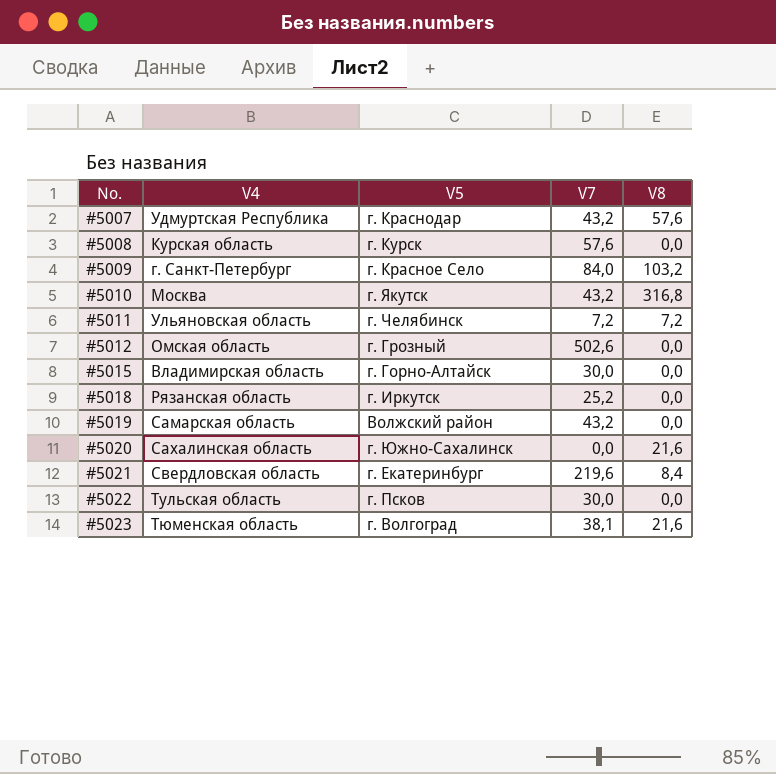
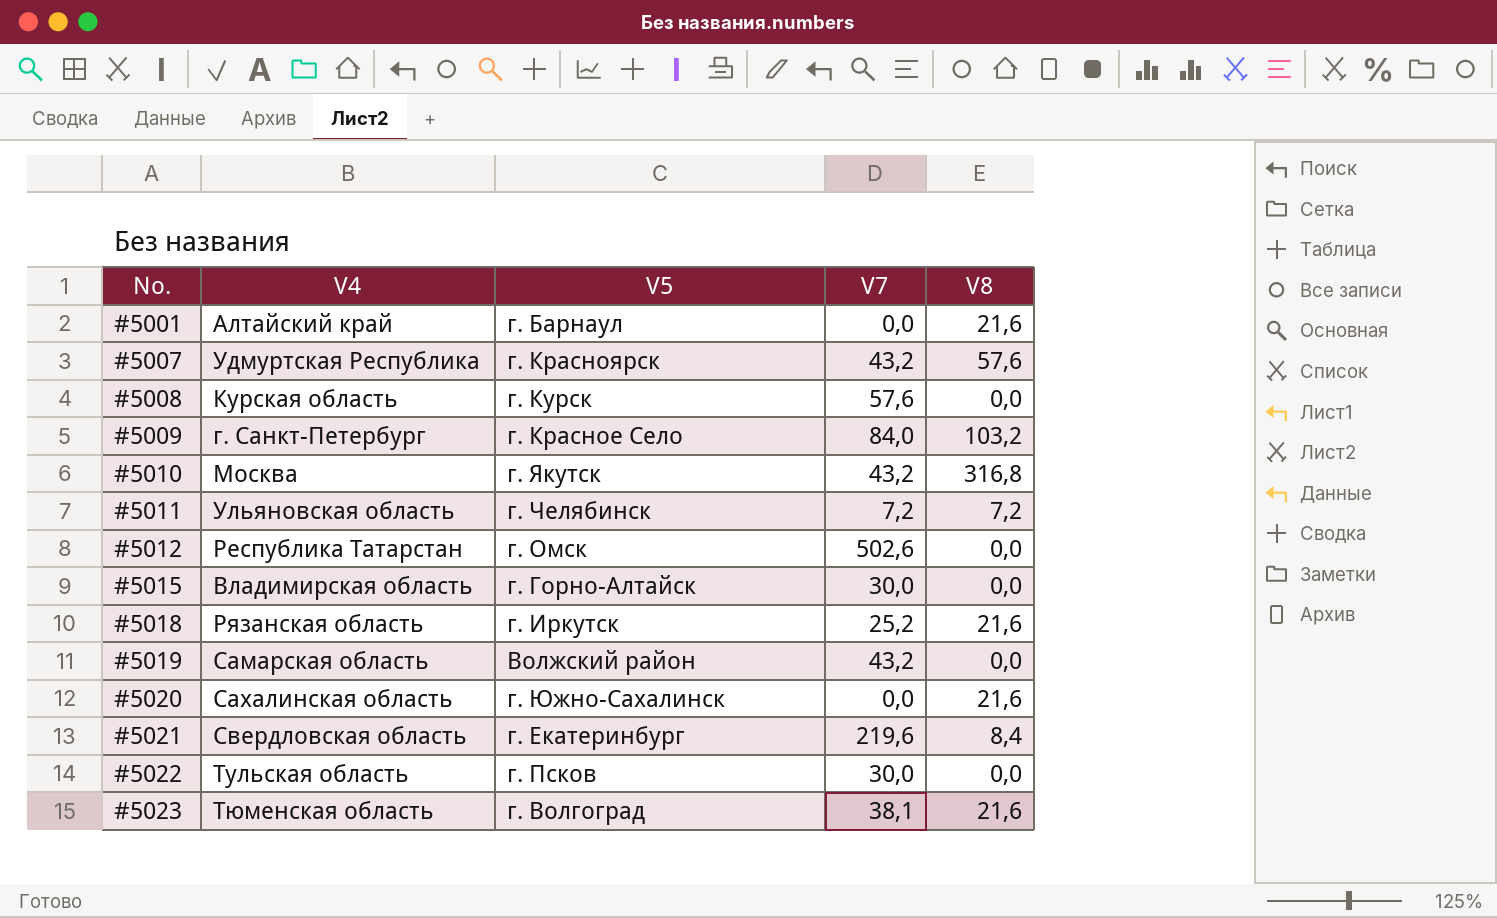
row #5001: none -> Алтайский край | г. Барнаул | 0,0 | 21,6
#5007 | V5: г. Краснодар -> г. Красноярск
#5012 | V4: Омская область -> Республика Татарстан
#5012 | V5: г. Грозный -> г. Омск
#5018 | V8: 0,0 -> 21,6

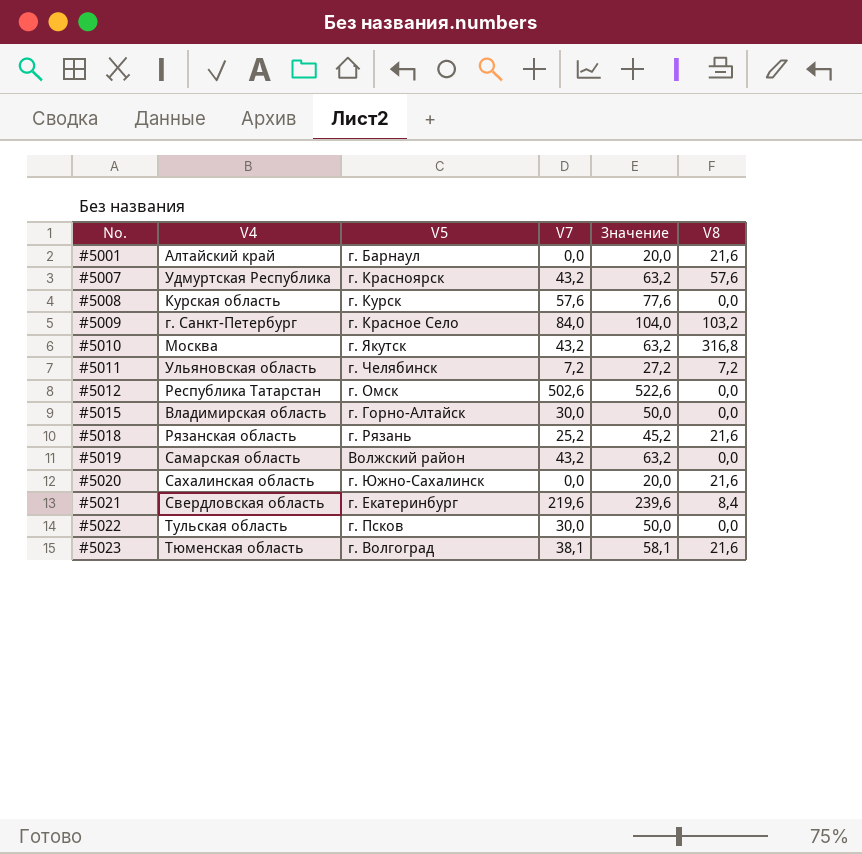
column Значение | formula: none -> [V7] + 20
#5018 | V5: г. Иркутск -> г. Рязань

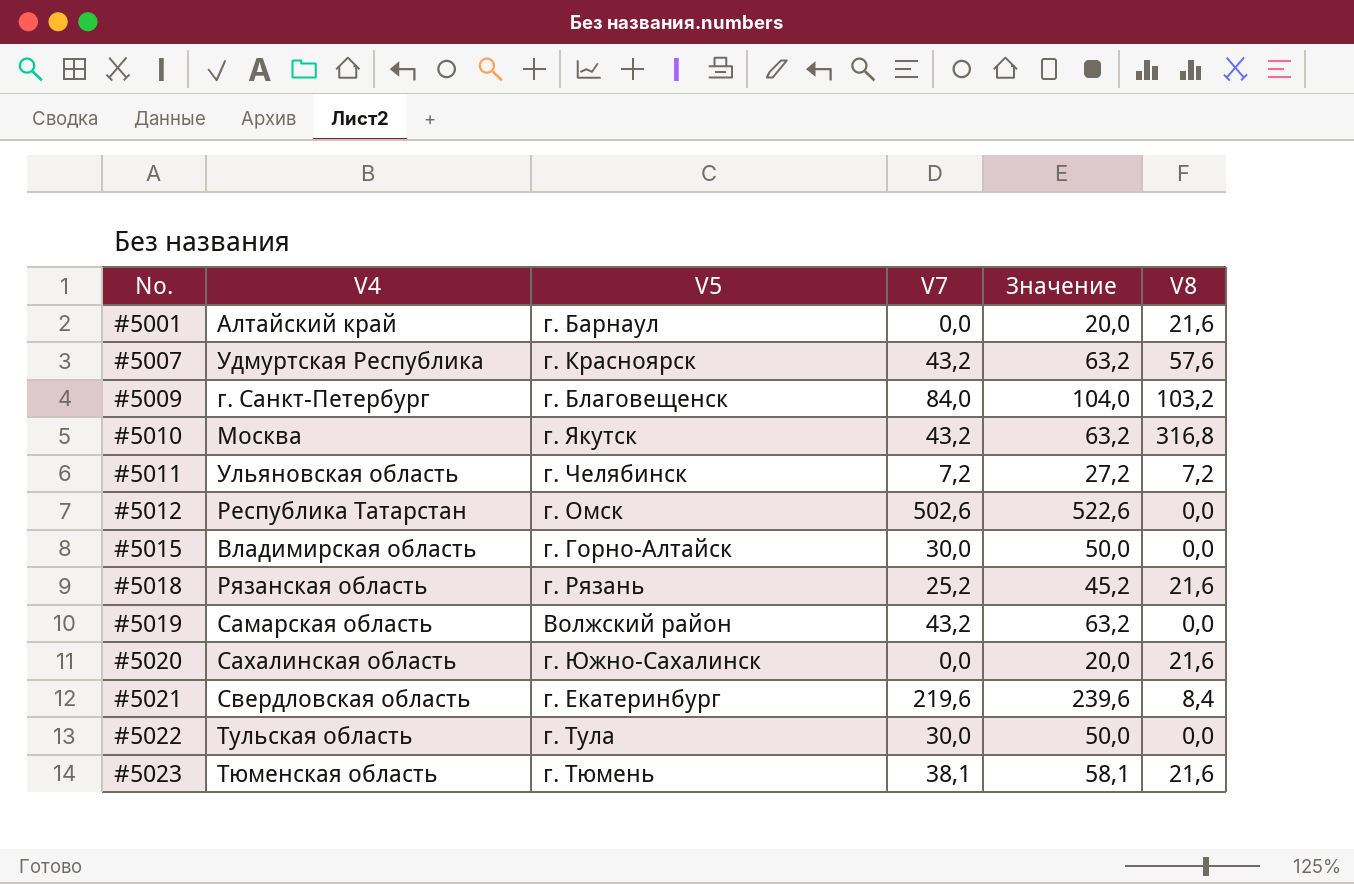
row #5008: Курская область | г. Курск | 57,6 | 77,6 | 0,0 -> none
#5009 | V5: г. Красное Село -> г. Благовещенск
#5022 | V5: г. Псков -> г. Тула
#5023 | V5: г. Волгоград -> г. Тюмень

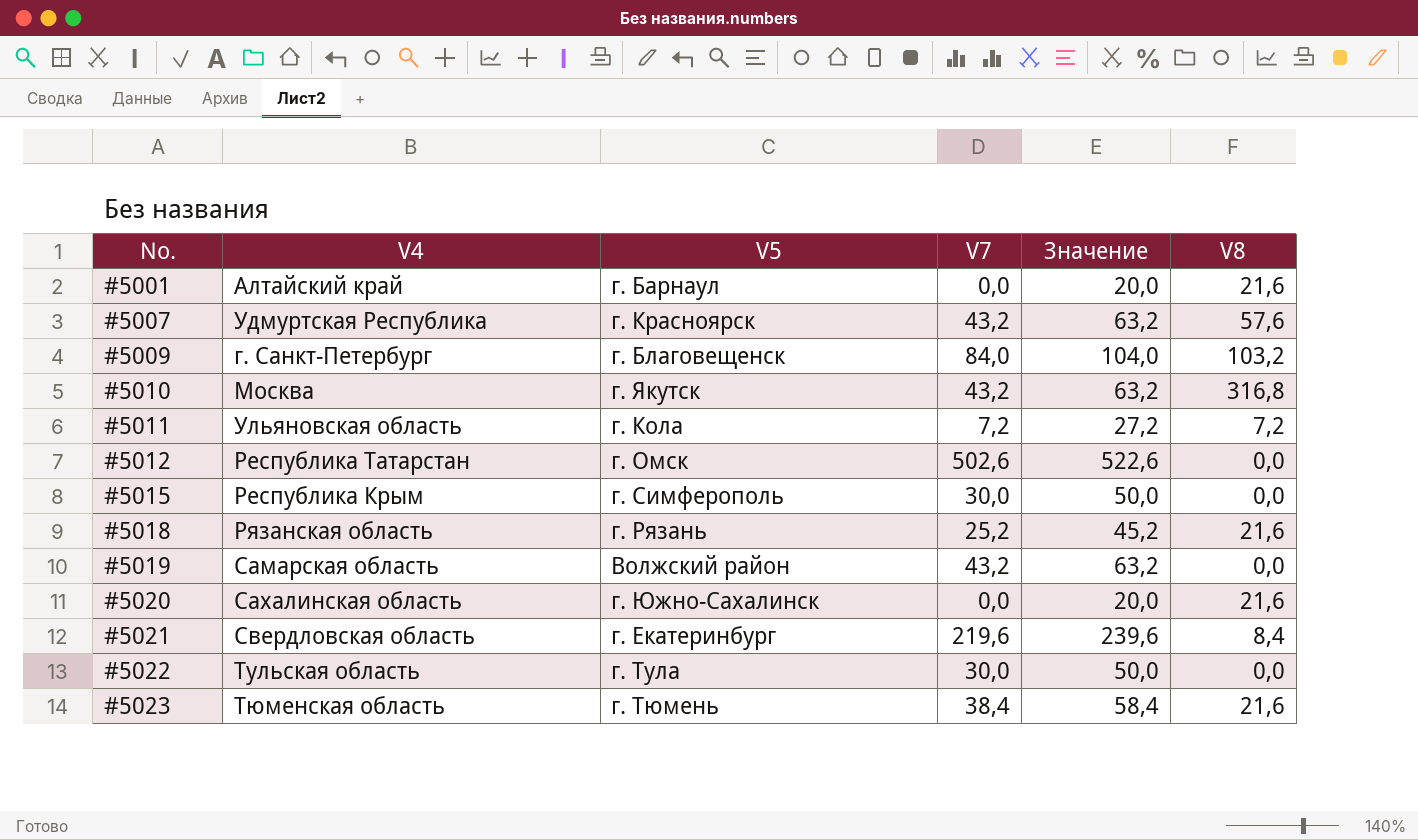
#5011 | V5: г. Челябинск -> г. Кола
#5015 | V4: Владимирская область -> Республика Крым
#5015 | V5: г. Горно-Алтайск -> г. Симферополь
#5023 | V7: 38,1 -> 38,4
#5023 | Значение: 58,1 -> 58,4

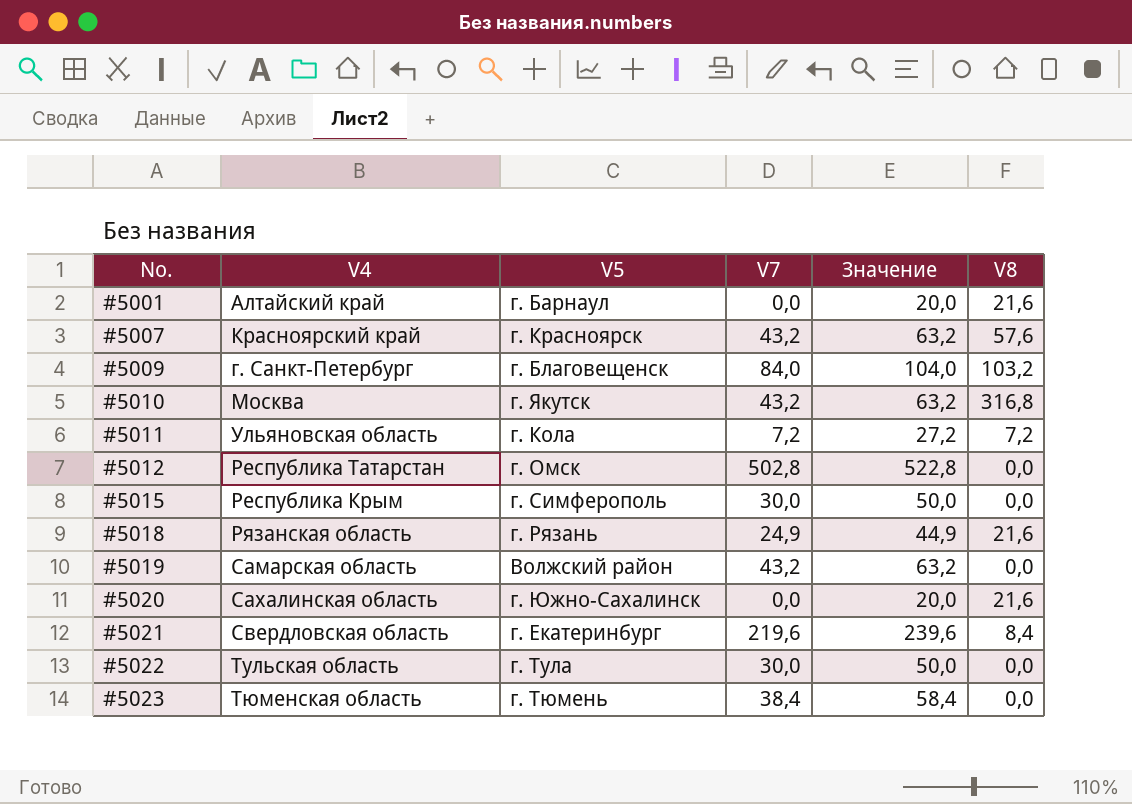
#5007 | V4: Удмуртская Республика -> Красноярский край
#5012 | V7: 502,6 -> 502,8
#5012 | Значение: 522,6 -> 522,8
#5018 | V7: 25,2 -> 24,9
#5018 | Значение: 45,2 -> 44,9
#5023 | V8: 21,6 -> 0,0

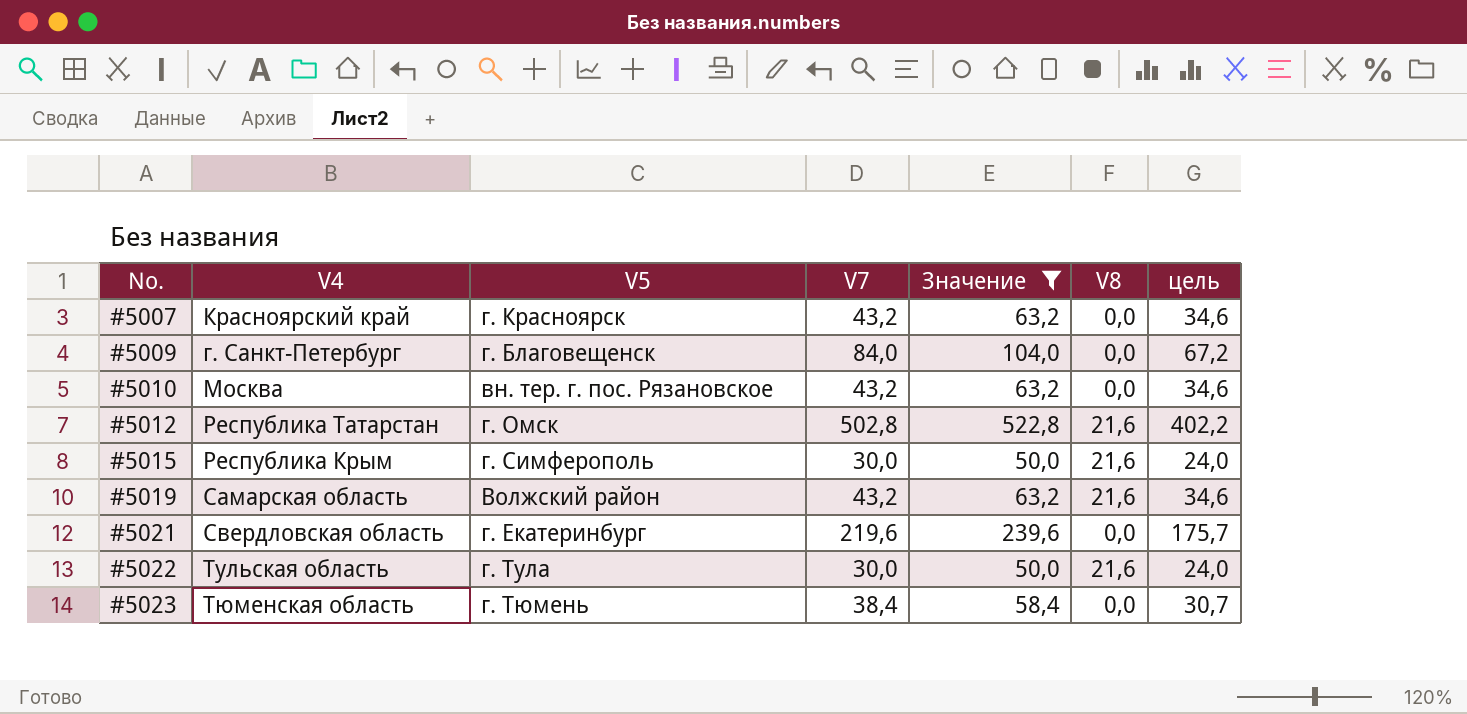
filter: none -> Значение >= 50,0
column цель | formula: none -> [V7] * 0,8
#5007 | V8: 57,6 -> 0,0
#5009 | V8: 103,2 -> 0,0
#5010 | V5: г. Якутск -> вн. тер. г. пос. Рязановское
#5010 | V8: 316,8 -> 0,0
#5012 | V8: 0,0 -> 21,6
#5015 | V8: 0,0 -> 21,6
#5019 | V8: 0,0 -> 21,6
#5021 | V8: 8,4 -> 0,0
#5022 | V8: 0,0 -> 21,6

